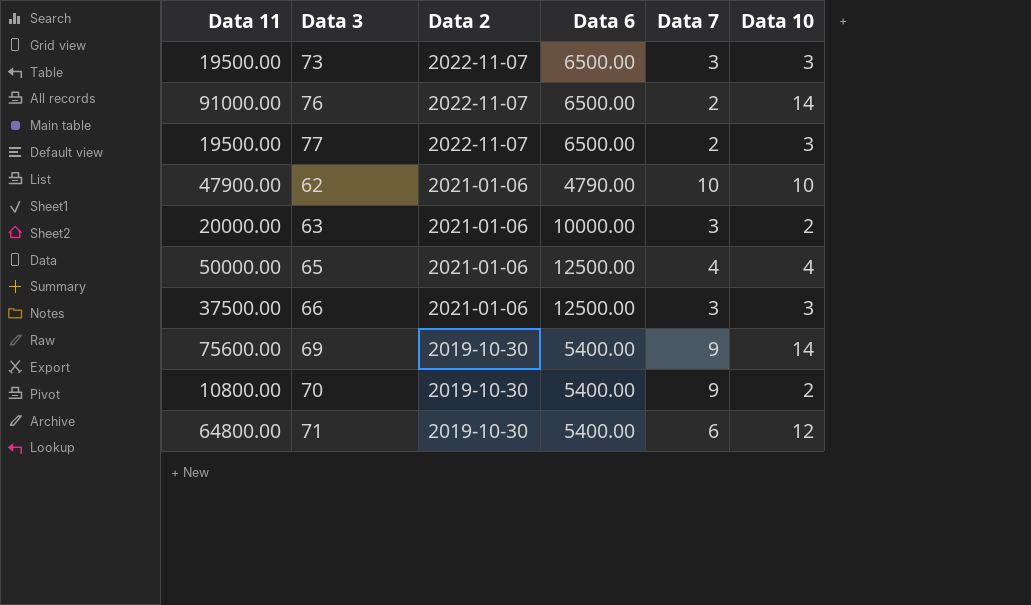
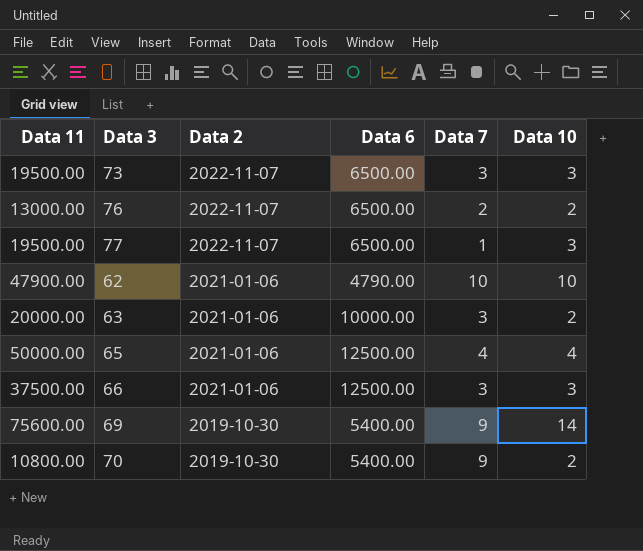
row 71: 64800.00 | 2019-10-30 | 5400.00 | 6 | 12 -> none
76 | Data 11: 91000.00 -> 13000.00
76 | Data 10: 14 -> 2
77 | Data 7: 2 -> 1

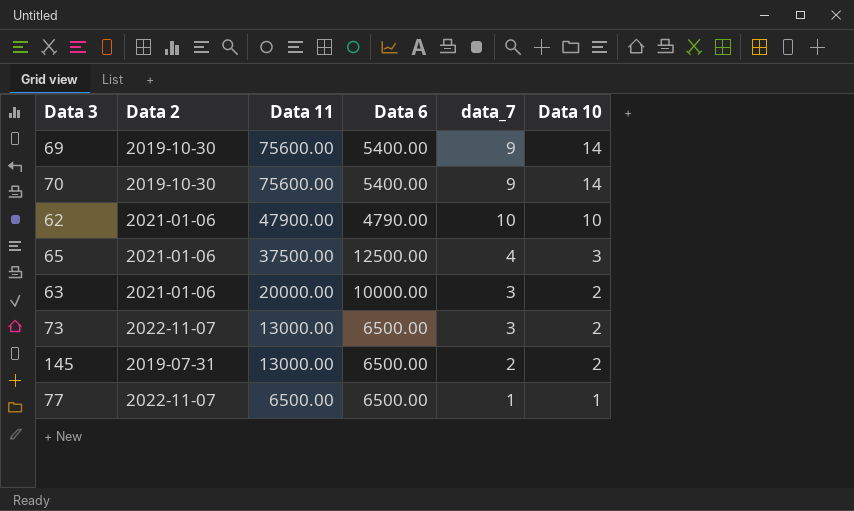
row order: Data 2 descending -> Data 11 descending
column Data 11 | position: 1 -> 3
column name: Data 7 -> data_7
row 76: 13000.00 | 2022-11-07 | 6500.00 | 2 | 2 -> none
row 66: 37500.00 | 2021-01-06 | 12500.00 | 3 | 3 -> none
70 | Data 11: 10800.00 -> 75600.00
70 | Data 10: 2 -> 14
65 | Data 11: 50000.00 -> 37500.00
65 | Data 10: 4 -> 3
73 | Data 11: 19500.00 -> 13000.00
73 | Data 10: 3 -> 2
row 145: none -> 2019-07-31 | 13000.00 | 6500.00 | 2 | 2
77 | Data 11: 19500.00 -> 6500.00
77 | Data 10: 3 -> 1

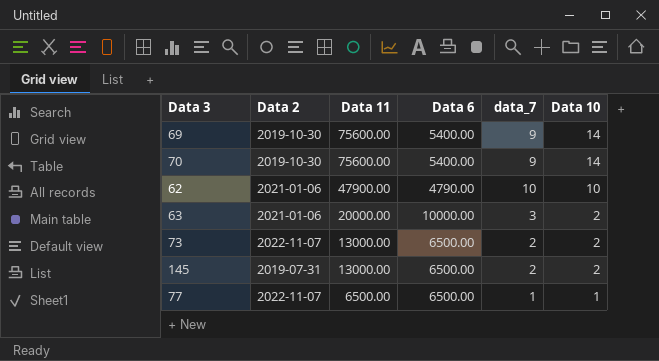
row 65: 2021-01-06 | 37500.00 | 12500.00 | 4 | 3 -> none
73 | data_7: 3 -> 2

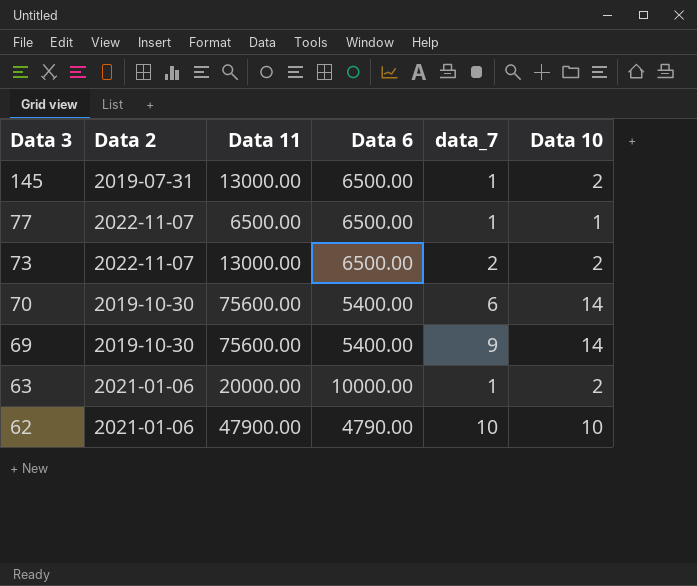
row order: Data 11 descending -> Data 3 descending
145 | data_7: 2 -> 1
70 | data_7: 9 -> 6
63 | data_7: 3 -> 1

